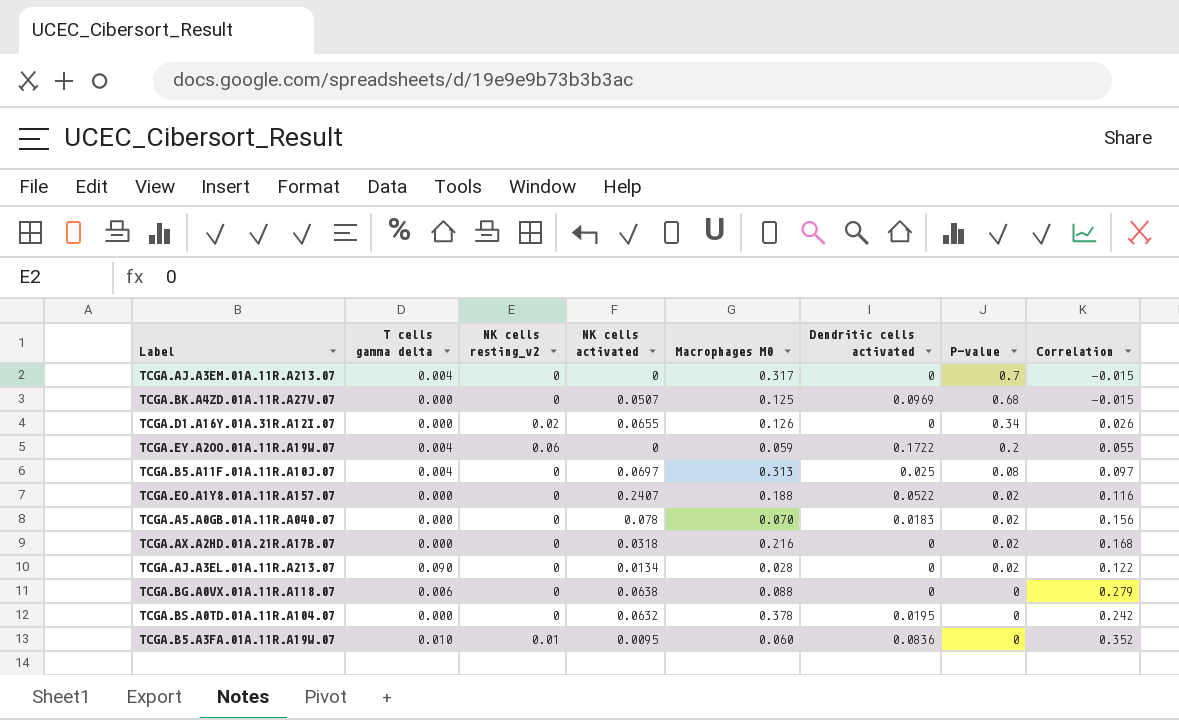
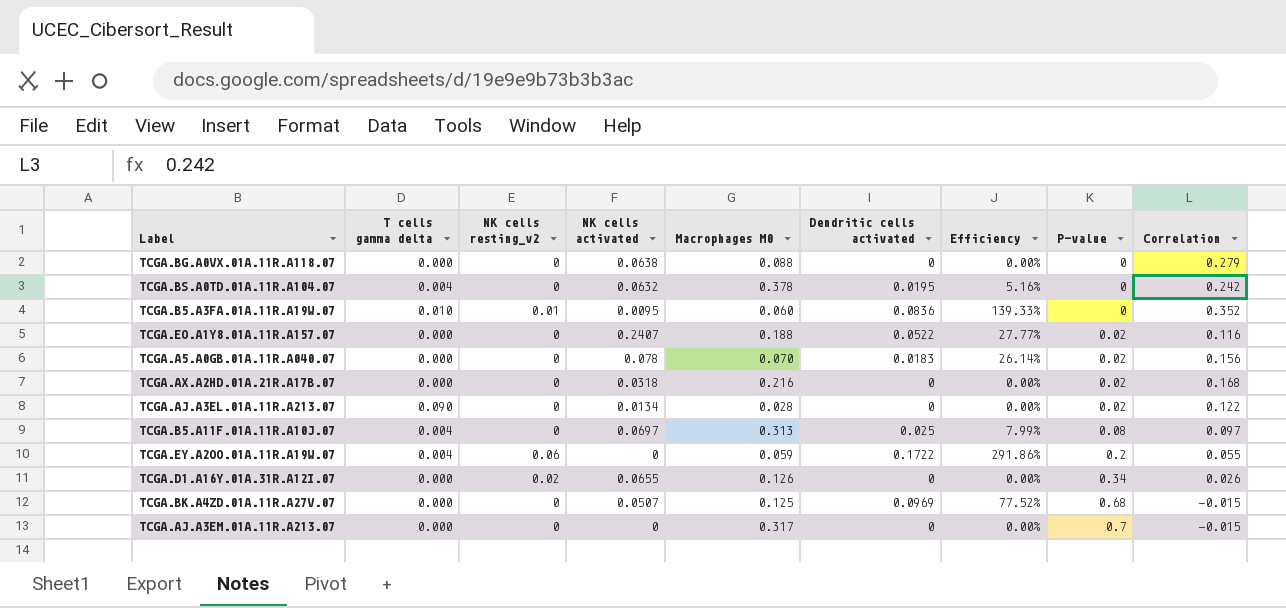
row order: P-value descending -> P-value ascending
column Efficiency | formula: none -> [Dendritic cells activated] / [Macrophages M0]
TCGA.BG.A0VX.01A.11R.A118.07 | T cells gamma delta: 0.006 -> 0.000
TCGA.BS.A0TD.01A.11R.A104.07 | T cells gamma delta: 0.000 -> 0.004
TCGA.AJ.A3EM.01A.11R.A213.07 | T cells gamma delta: 0.004 -> 0.000

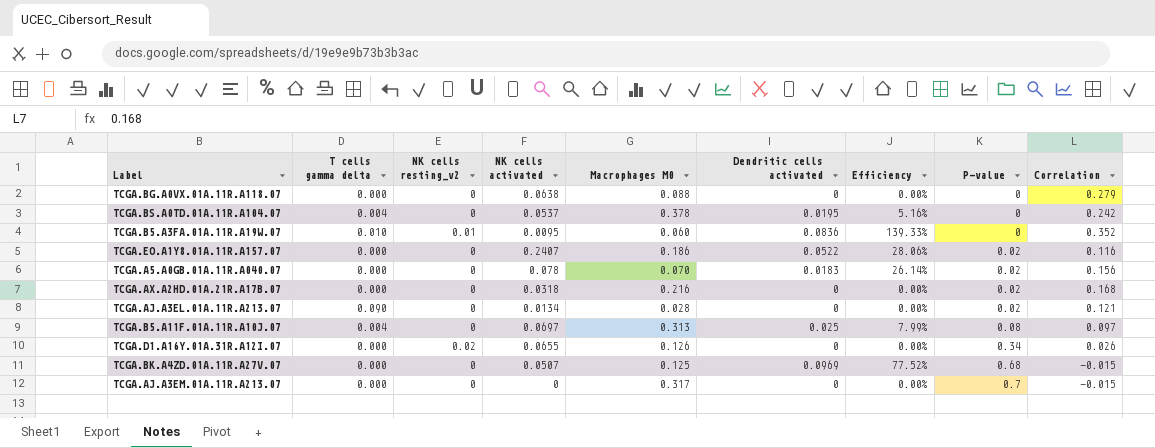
row TCGA.EY.A2OO.01A.11R.A19W.07: 0.004 | 0.06 | 0 | 0.059 | 0.1722 | 291.86% | 0.2 | 0.055 -> none
TCGA.BS.A0TD.01A.11R.A104.07 | NK cells activated: 0.0632 -> 0.0537
TCGA.EO.A1Y8.01A.11R.A157.07 | Macrophages M0: 0.188 -> 0.186
TCGA.EO.A1Y8.01A.11R.A157.07 | Efficiency: 27.77% -> 28.06%
TCGA.AJ.A3EL.01A.11R.A213.07 | Correlation: 0.122 -> 0.121

